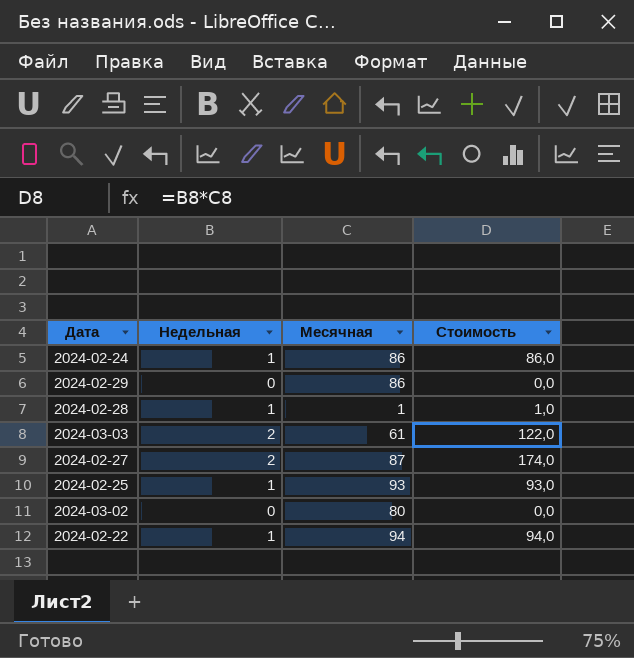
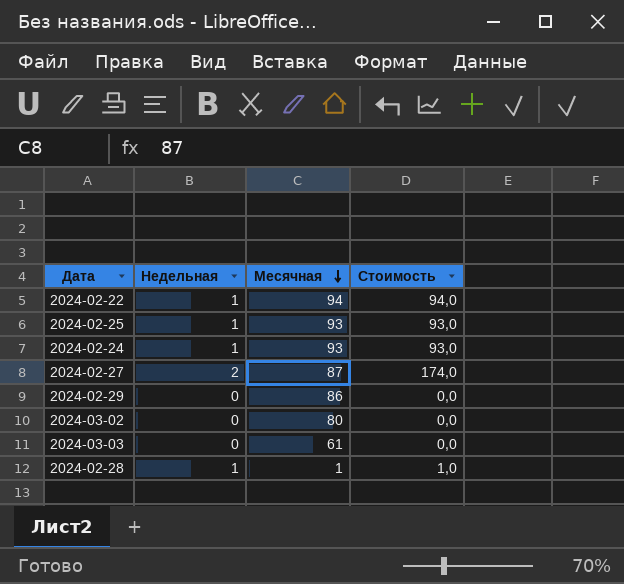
row order: none -> Месячная descending
2024-02-24 | Месячная: 86 -> 93
2024-02-24 | Стоимость: 86,0 -> 93,0
2024-03-03 | Недельная: 2 -> 0
2024-03-03 | Стоимость: 122,0 -> 0,0

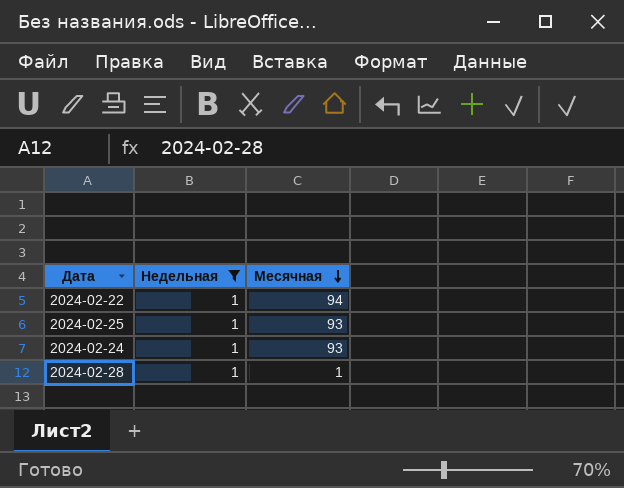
filter: none -> Недельная = 1
column Стоимость | formula: [Недельная] * [Месячная] -> none

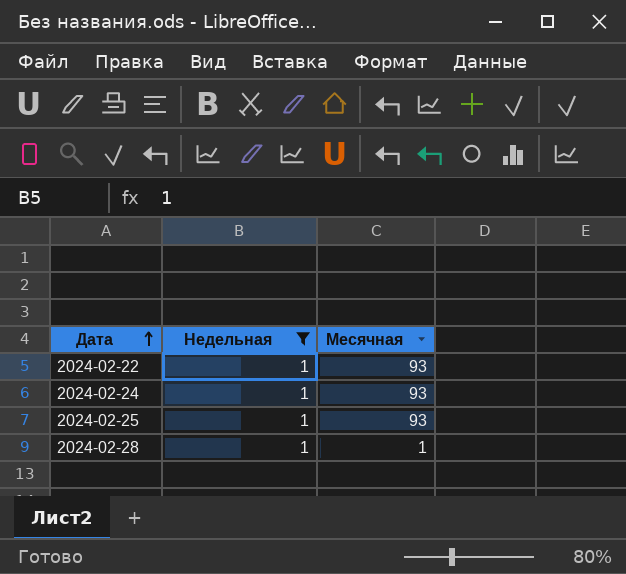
row order: Месячная descending -> Дата ascending
2024-02-22 | Месячная: 94 -> 93

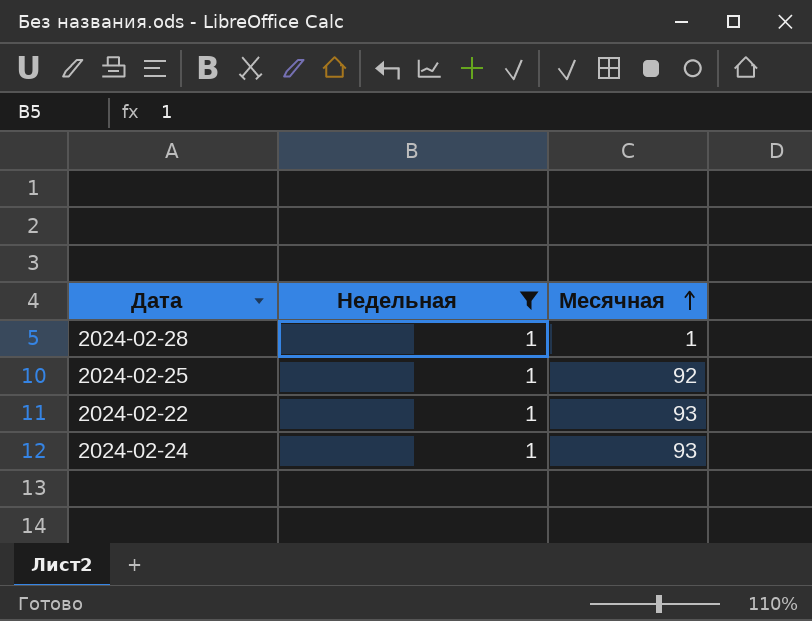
row order: Дата ascending -> Месячная ascending
2024-02-25 | Месячная: 93 -> 92

